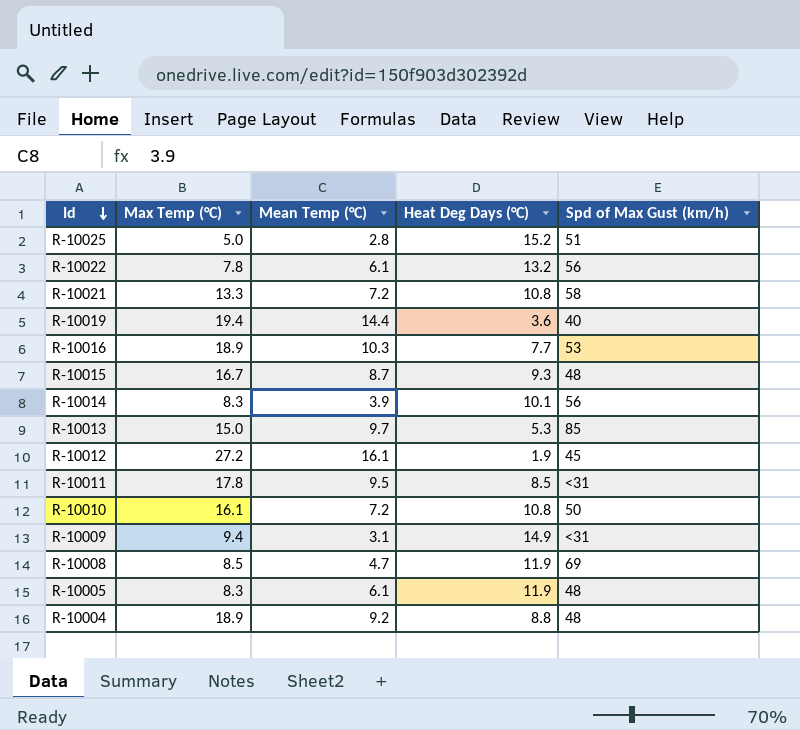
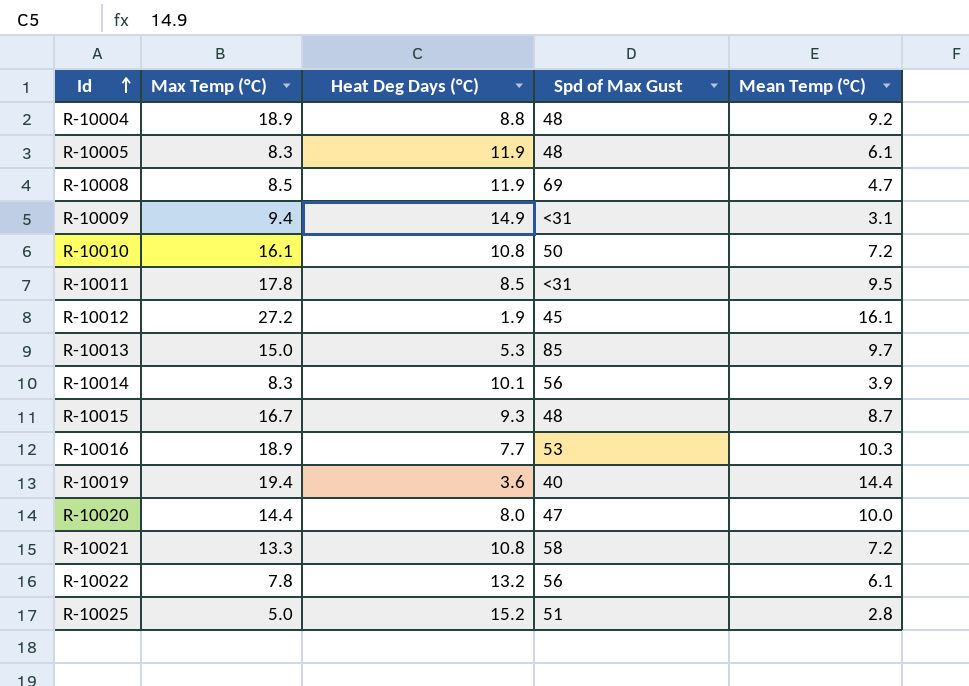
row order: Id descending -> Id ascending
column name: Spd of Max Gust (km/h) -> Spd of Max Gust
column Mean Temp (°C) | position: 3 -> 5
row R-10020: none -> 14.4 | 8.0 | 47 | 10.0

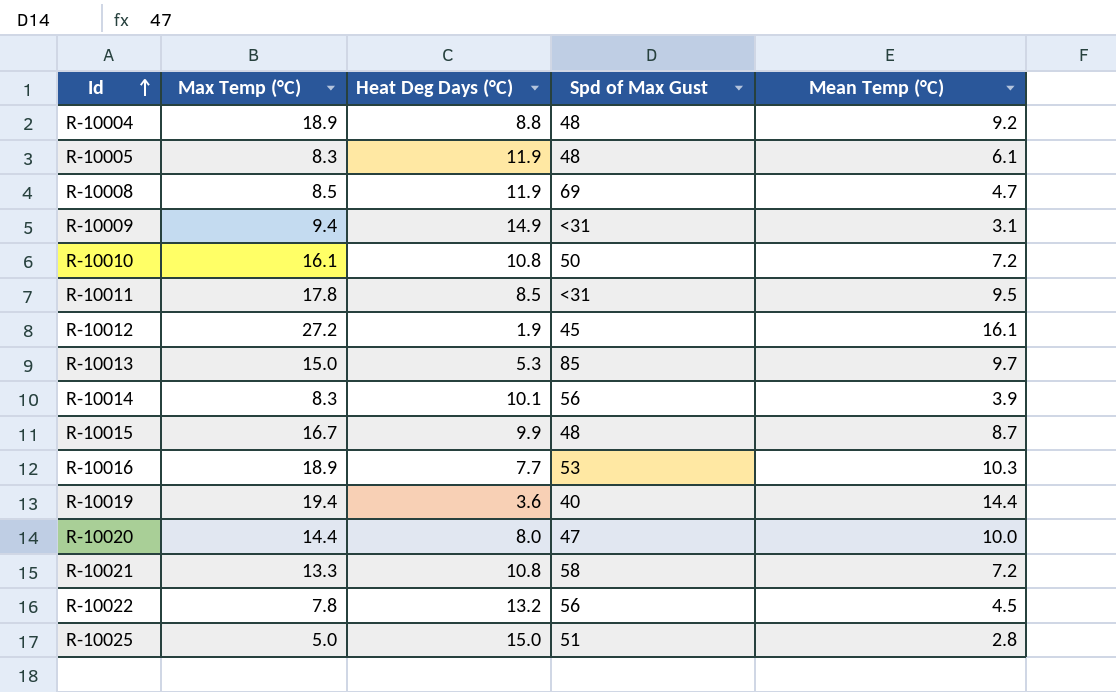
R-10015 | Heat Deg Days (°C): 9.3 -> 9.9
R-10022 | Mean Temp (°C): 6.1 -> 4.5
R-10025 | Heat Deg Days (°C): 15.2 -> 15.0

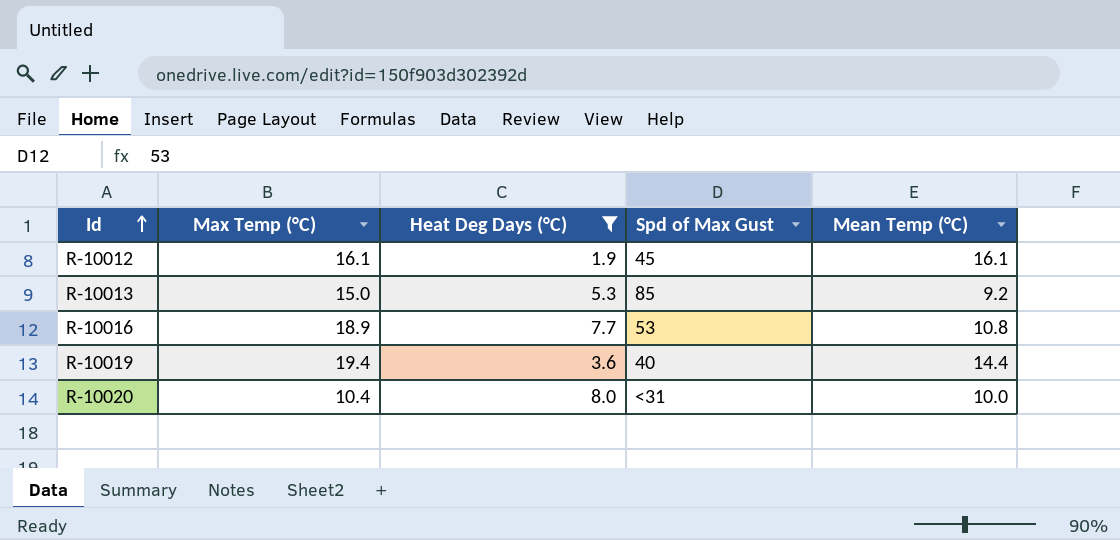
filter: none -> Heat Deg Days (°C) <= 8.0
R-10012 | Max Temp (°C): 27.2 -> 16.1
R-10013 | Mean Temp (°C): 9.7 -> 9.2
R-10016 | Mean Temp (°C): 10.3 -> 10.8
R-10020 | Max Temp (°C): 14.4 -> 10.4
R-10020 | Spd of Max Gust: 47 -> <31

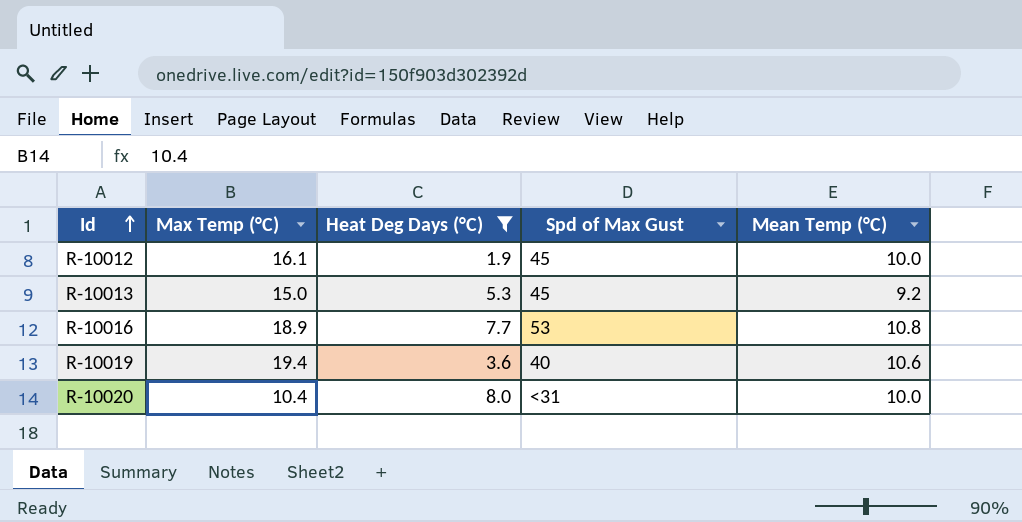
R-10012 | Mean Temp (°C): 16.1 -> 10.0
R-10013 | Spd of Max Gust: 85 -> 45
R-10019 | Mean Temp (°C): 14.4 -> 10.6

